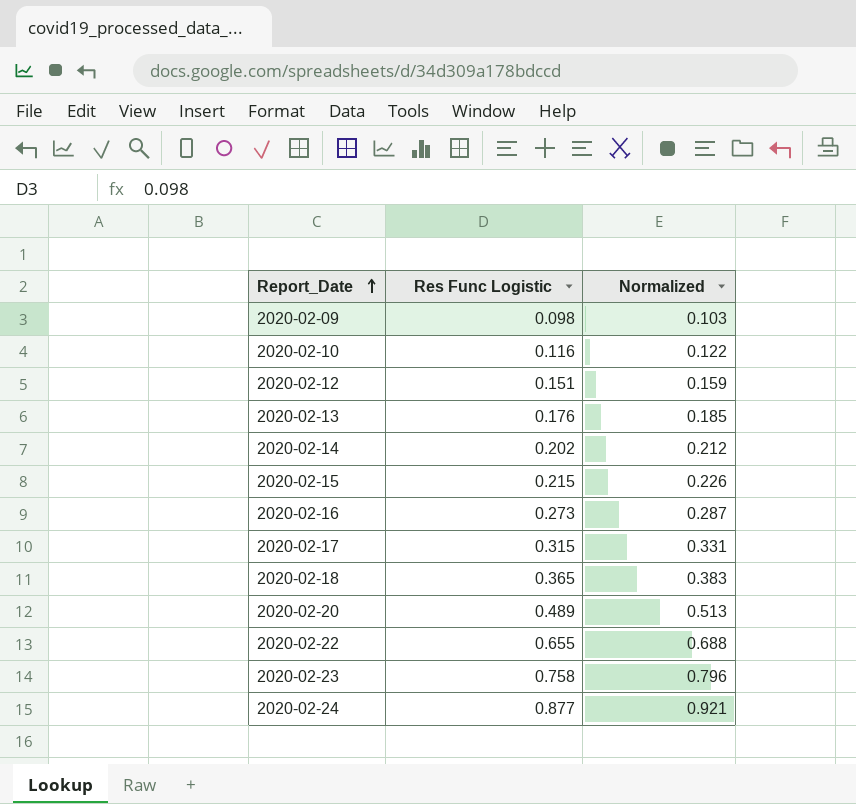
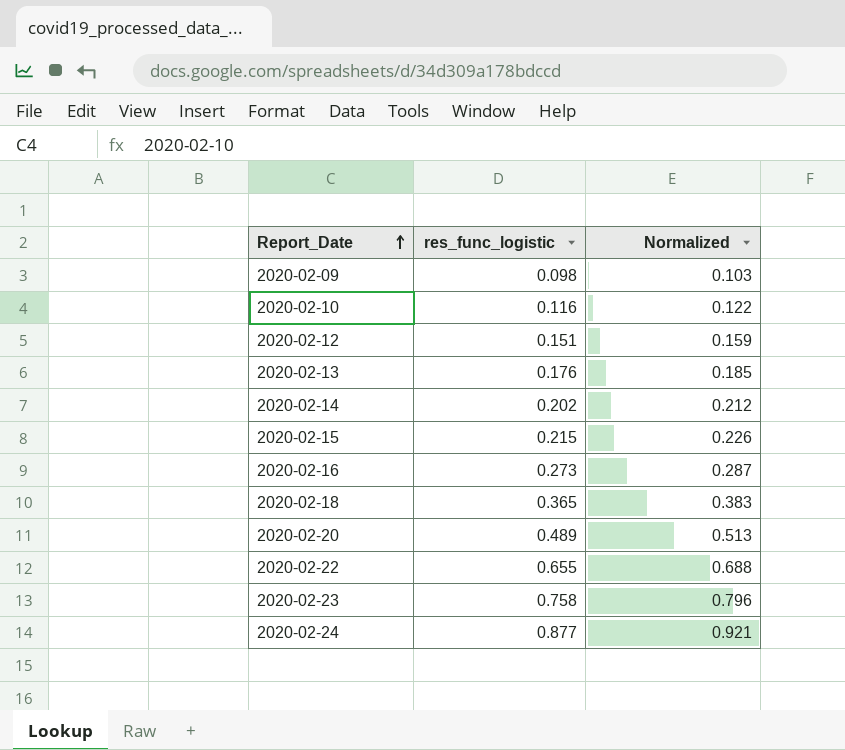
column name: Res Func Logistic -> res_func_logistic
row 2020-02-17: 0.315 | 0.331 -> none

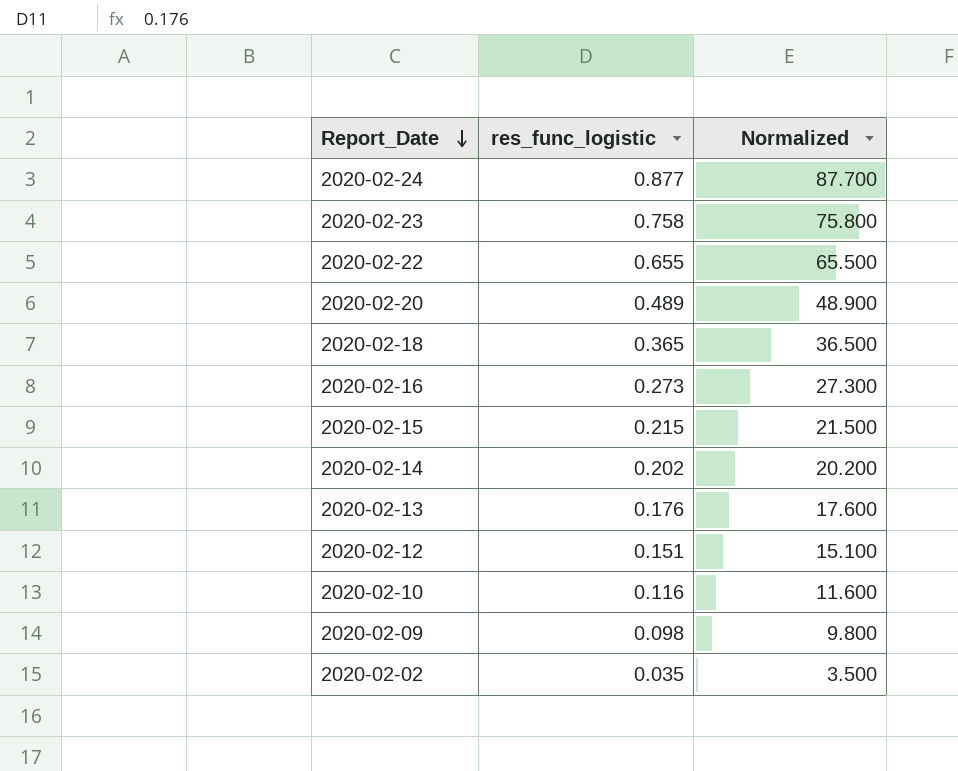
row order: Report_Date ascending -> Report_Date descending
column Normalized | formula: [res_func_logistic] * 1.05 -> [res_func_logistic] * 100
row 2020-02-02: none -> 0.035 | 3.500

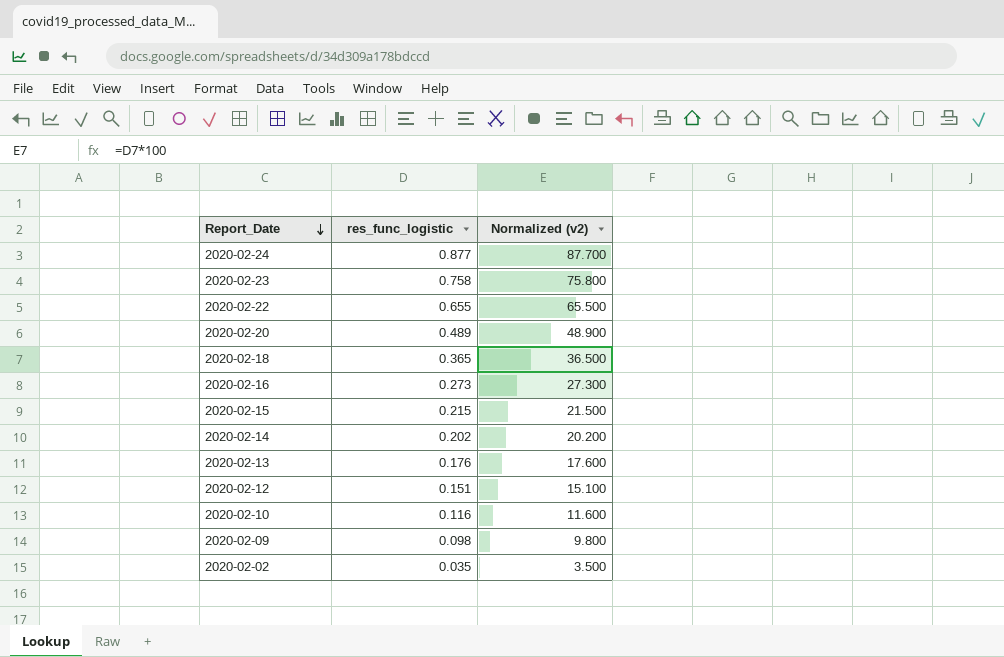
column name: Normalized -> Normalized (v2)

